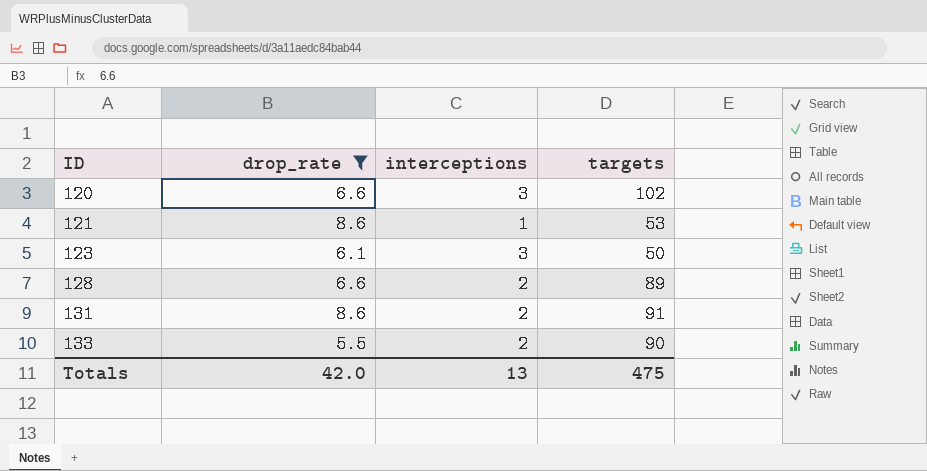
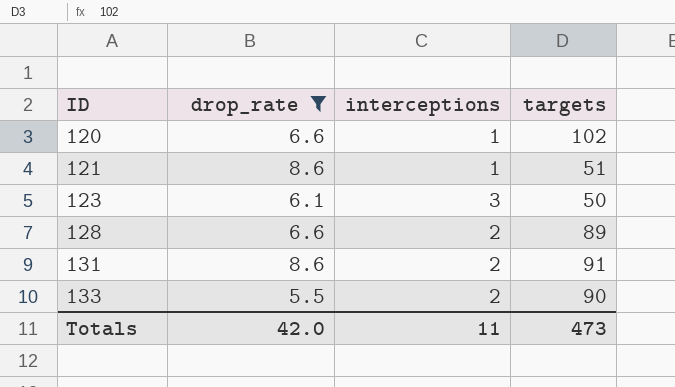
120 | interceptions: 3 -> 1
121 | targets: 53 -> 51
Totals | interceptions: 13 -> 11
Totals | targets: 475 -> 473

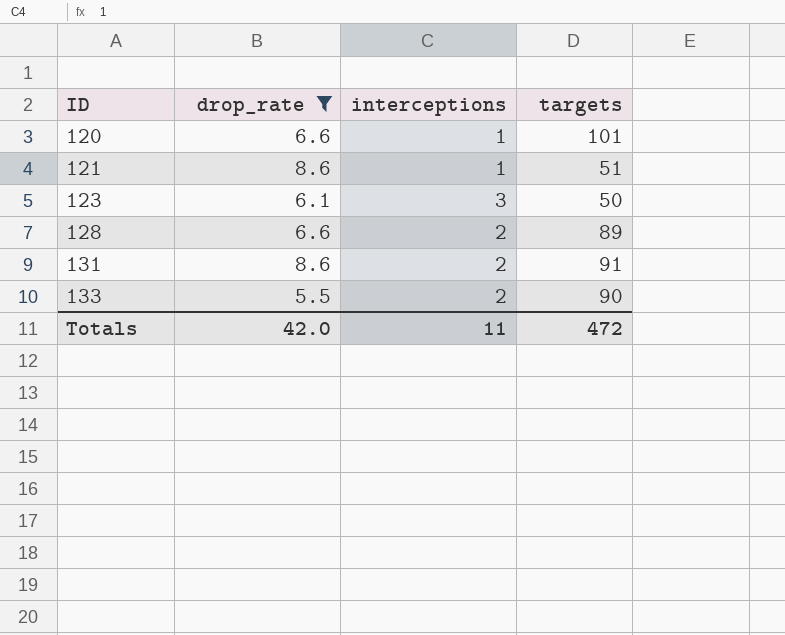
120 | targets: 102 -> 101
Totals | targets: 473 -> 472

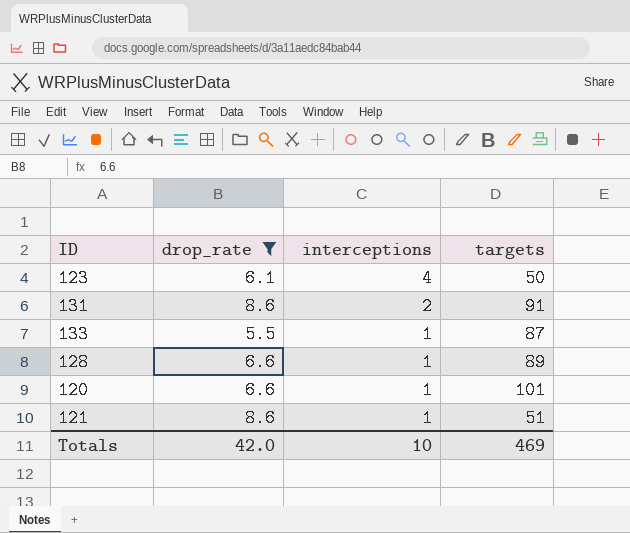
row order: ID ascending -> interceptions descending
123 | interceptions: 3 -> 4
133 | interceptions: 2 -> 1
133 | targets: 90 -> 87
128 | interceptions: 2 -> 1
Totals | interceptions: 11 -> 10
Totals | targets: 472 -> 469

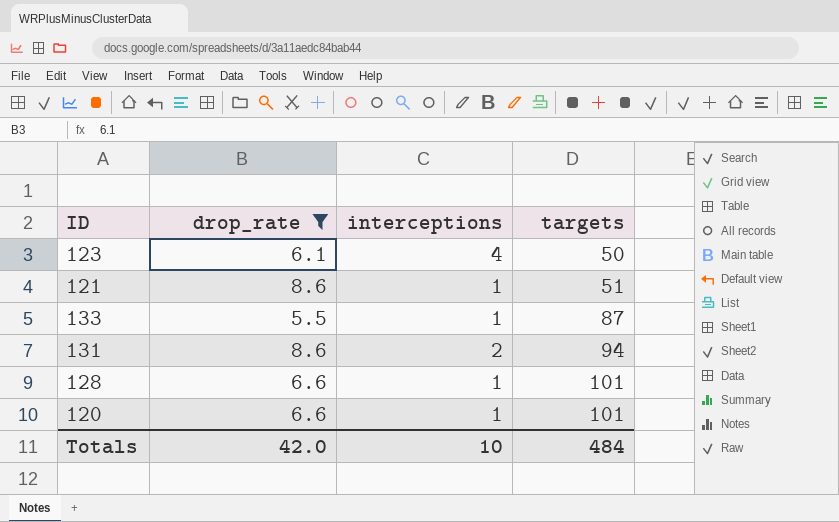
row order: interceptions descending -> targets ascending
131 | targets: 91 -> 94
128 | targets: 89 -> 101
Totals | targets: 469 -> 484

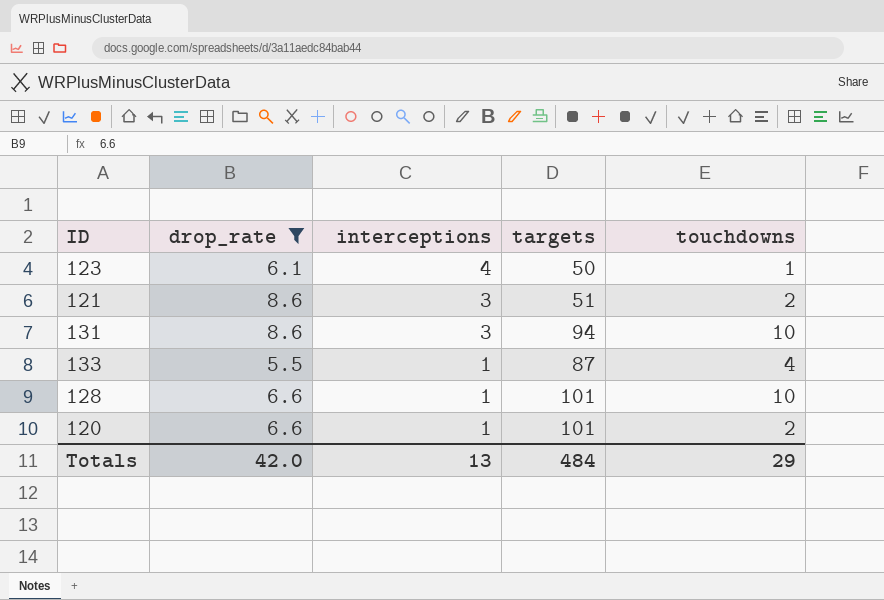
row order: targets ascending -> interceptions descending
column touchdowns | position: none -> 5
121 | interceptions: 1 -> 3
131 | interceptions: 2 -> 3
Totals | interceptions: 10 -> 13

